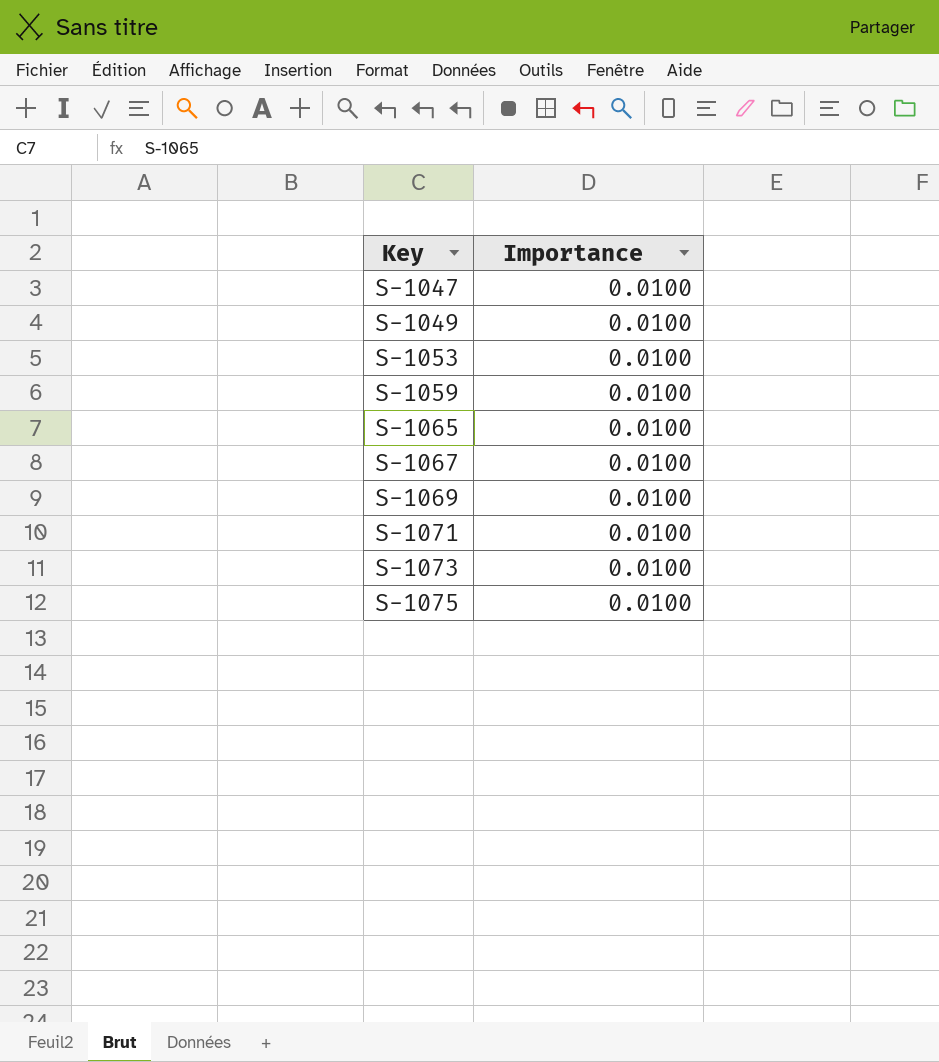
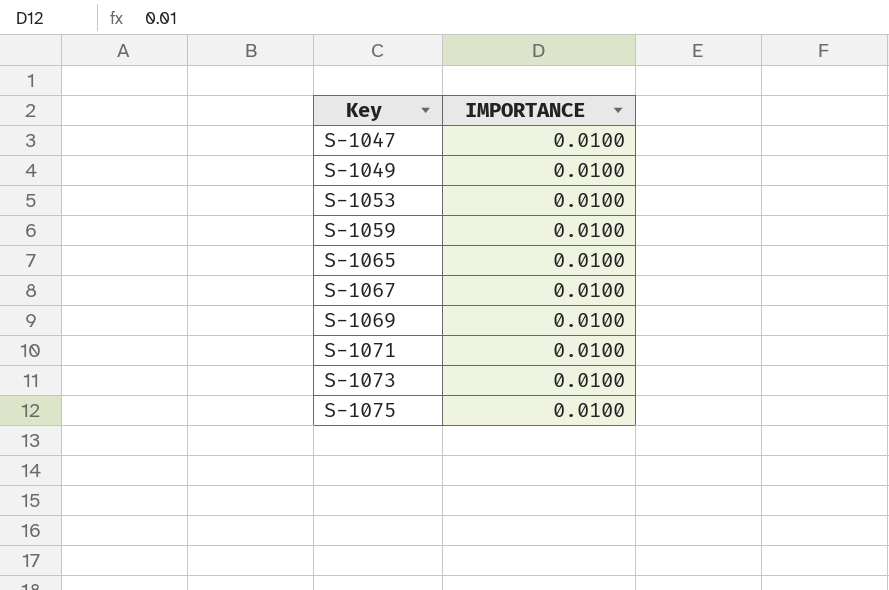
column name: Importance -> IMPORTANCE

